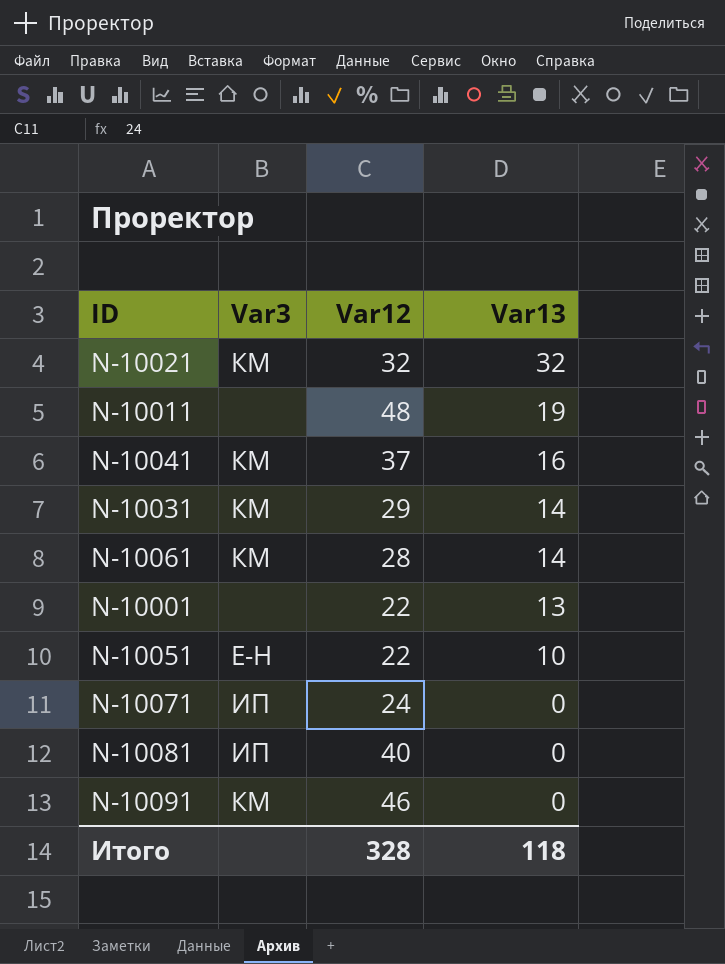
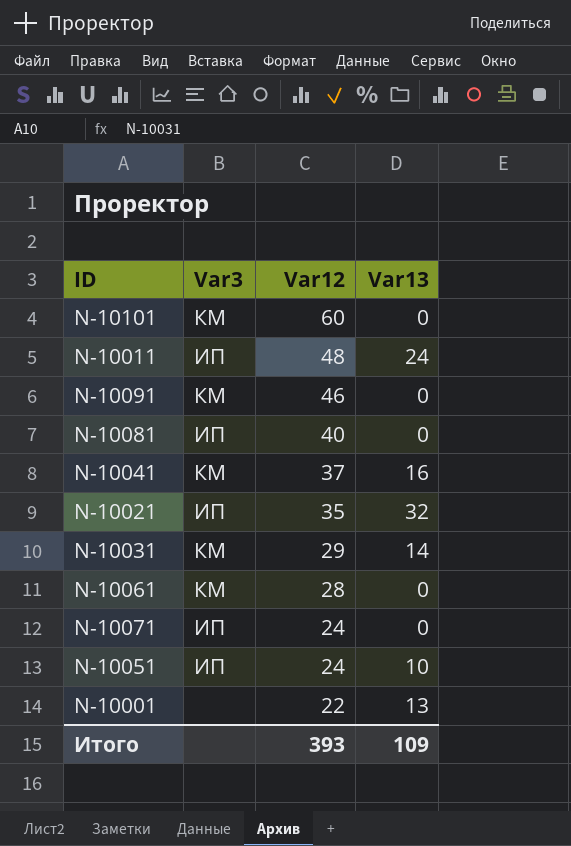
row order: Var13 descending -> Var12 descending
row N-10101: none -> КМ | 60 | 0
N-10011 | Var3: none -> ИП
N-10011 | Var13: 19 -> 24
N-10021 | Var3: КМ -> ИП
N-10021 | Var12: 32 -> 35
N-10061 | Var13: 14 -> 0
N-10051 | Var3: E-H -> ИП
N-10051 | Var12: 22 -> 24
Итого | Var12: 328 -> 393
Итого | Var13: 118 -> 109

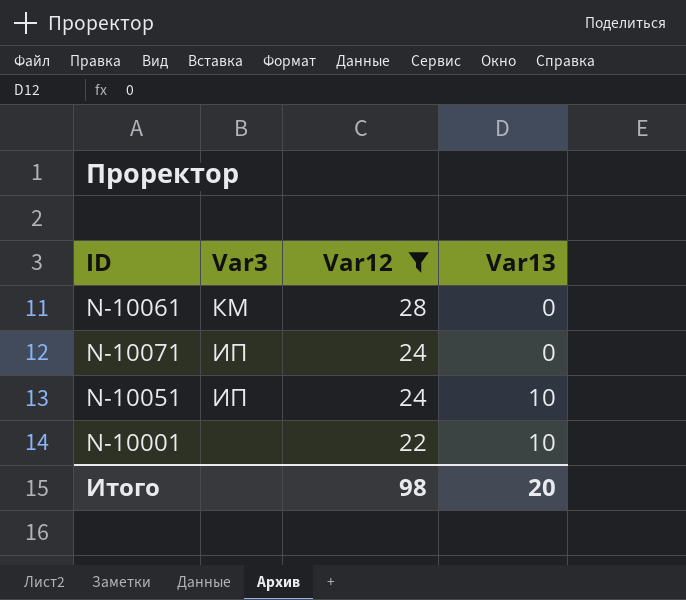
filter: none -> Var12 <= 28
N-10001 | Var13: 13 -> 10
Итого | Var12: 393 -> 98
Итого | Var13: 109 -> 20

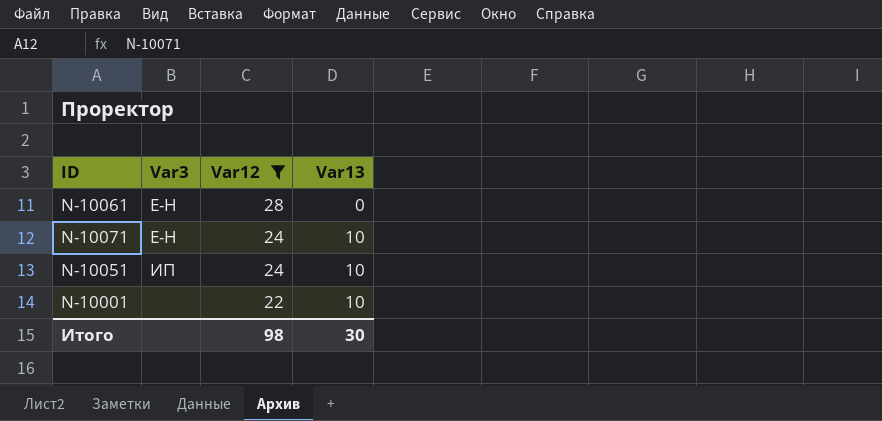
N-10061 | Var3: КМ -> E-H
N-10071 | Var3: ИП -> E-H
N-10071 | Var13: 0 -> 10
Итого | Var13: 20 -> 30

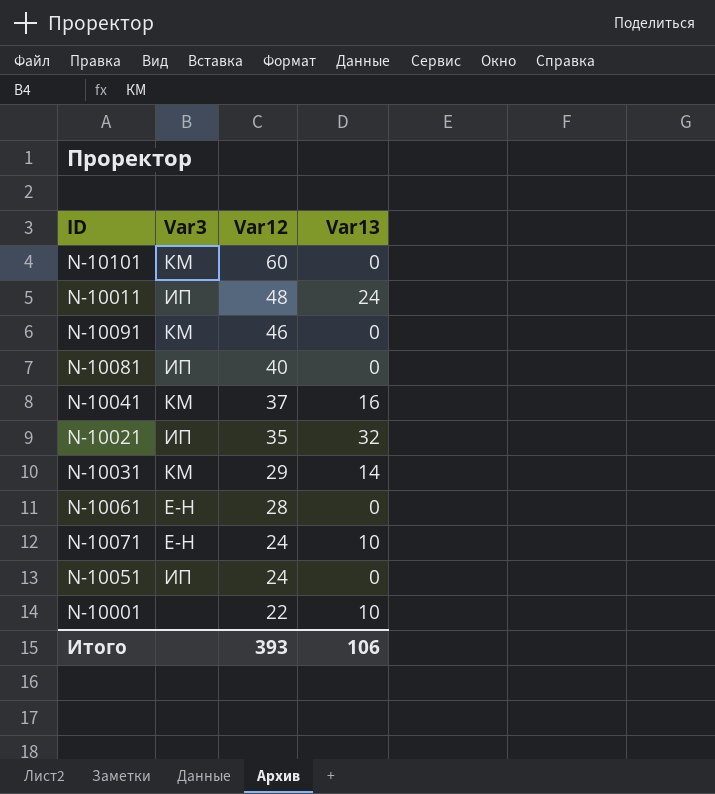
filter: Var12 <= 28 -> none
N-10051 | Var13: 10 -> 0
Итого | Var12: 98 -> 393
Итого | Var13: 30 -> 106

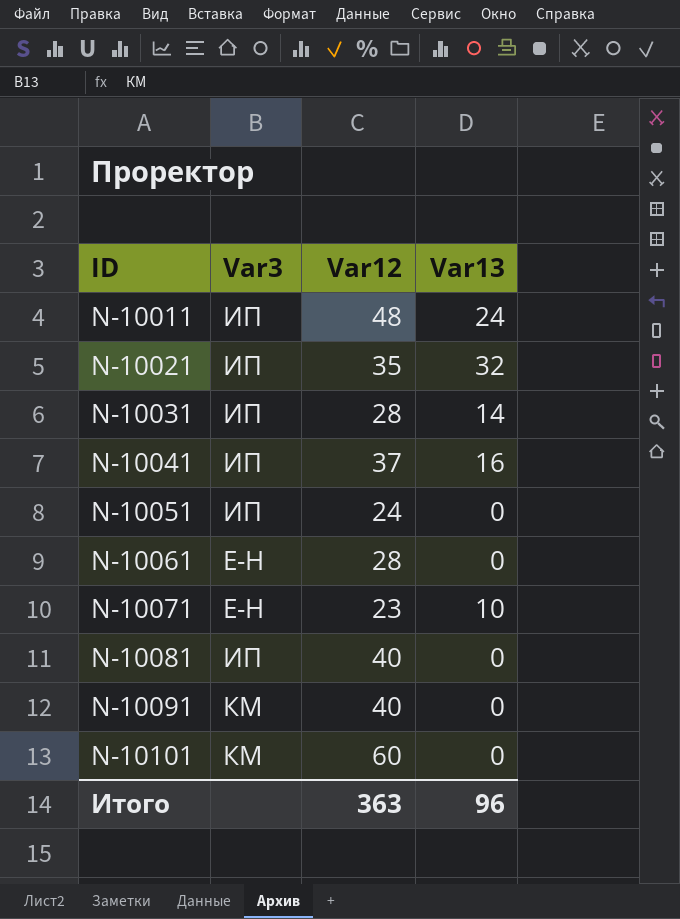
row order: Var12 descending -> ID ascending
row N-10001: none | 22 | 10 -> none
N-10031 | Var3: КМ -> ИП
N-10031 | Var12: 29 -> 28
N-10041 | Var3: КМ -> ИП
N-10071 | Var12: 24 -> 23
N-10091 | Var12: 46 -> 40
Итого | Var12: 393 -> 363
Итого | Var13: 106 -> 96

